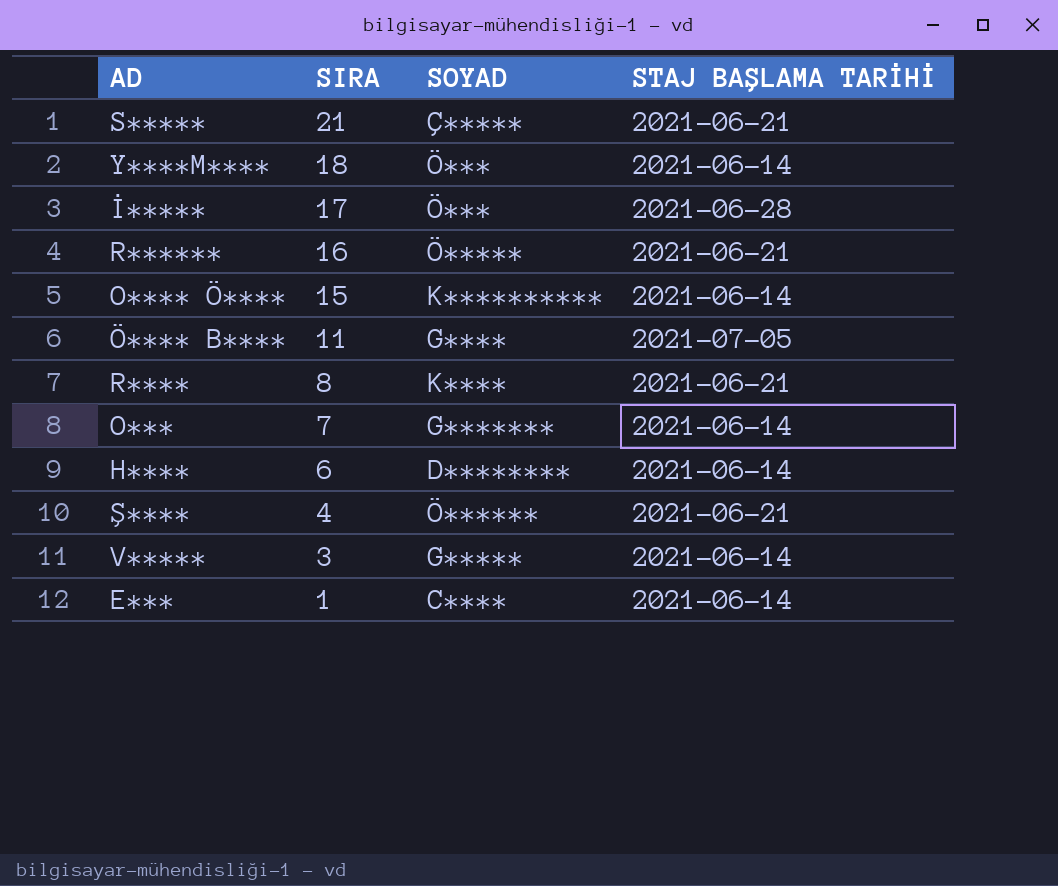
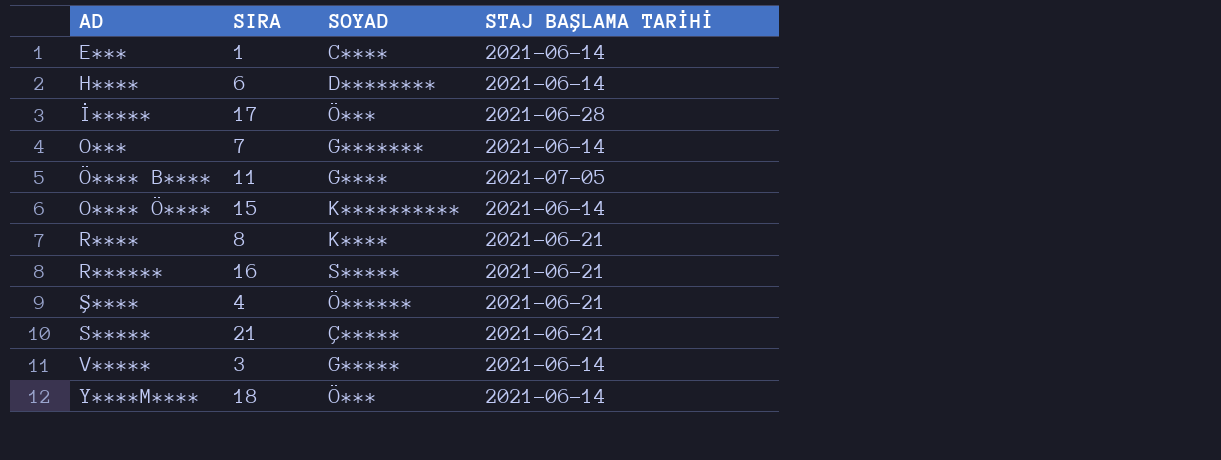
row order: SIRA descending -> AD ascending
R****** | SOYAD: Ö***** -> S*****

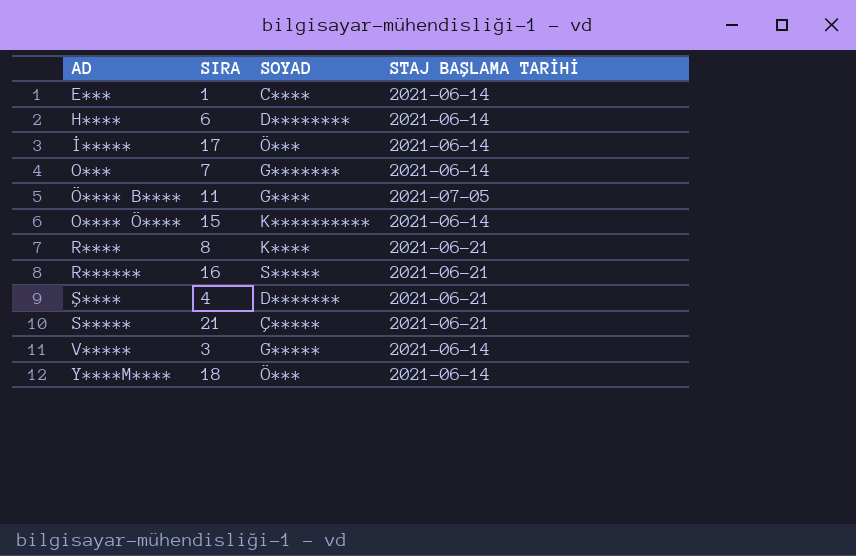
İ***** | STAJ BAŞLAMA TARİHİ: 2021-06-28 -> 2021-06-14
Ş**** | SOYAD: Ö****** -> D*******

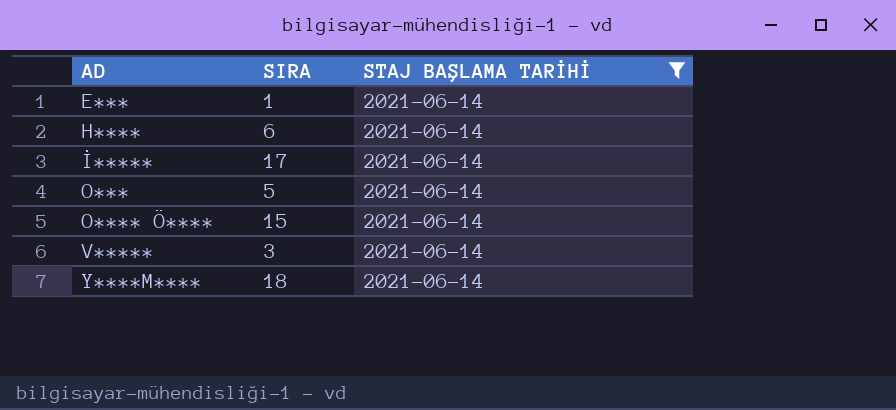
filter: none -> STAJ BAŞLAMA TARİHİ = 2021-06-14
column SOYAD | position: 3 -> none
O*** | SIRA: 7 -> 5

